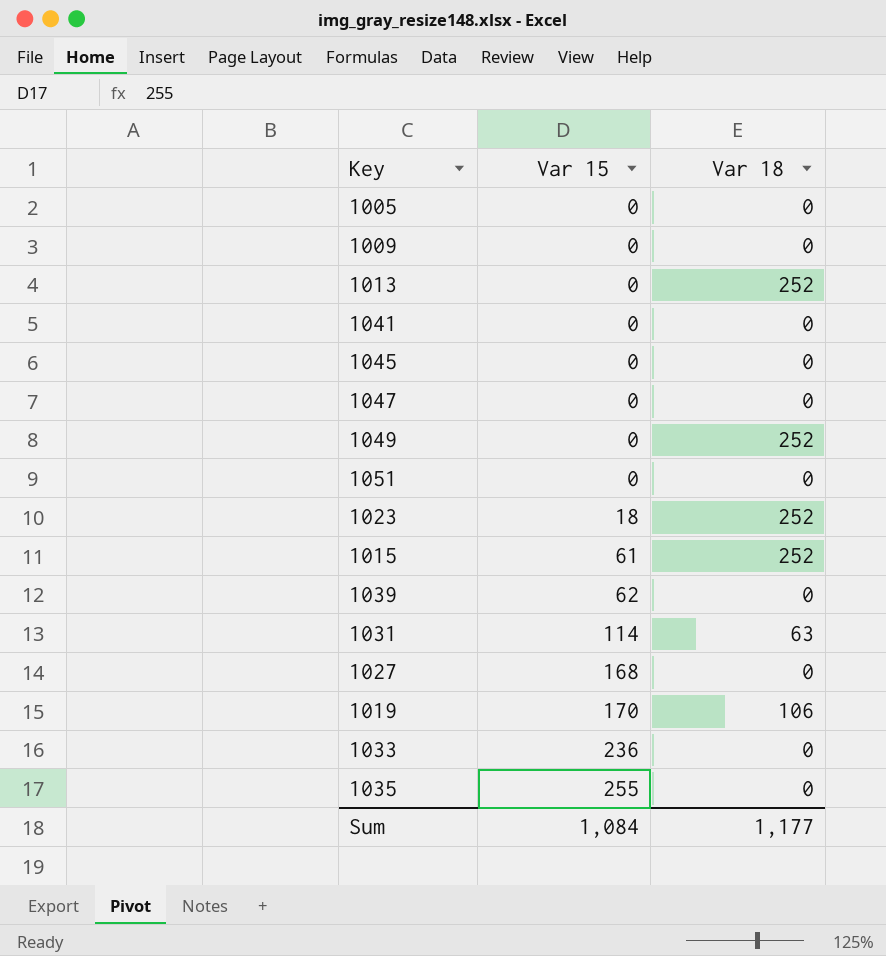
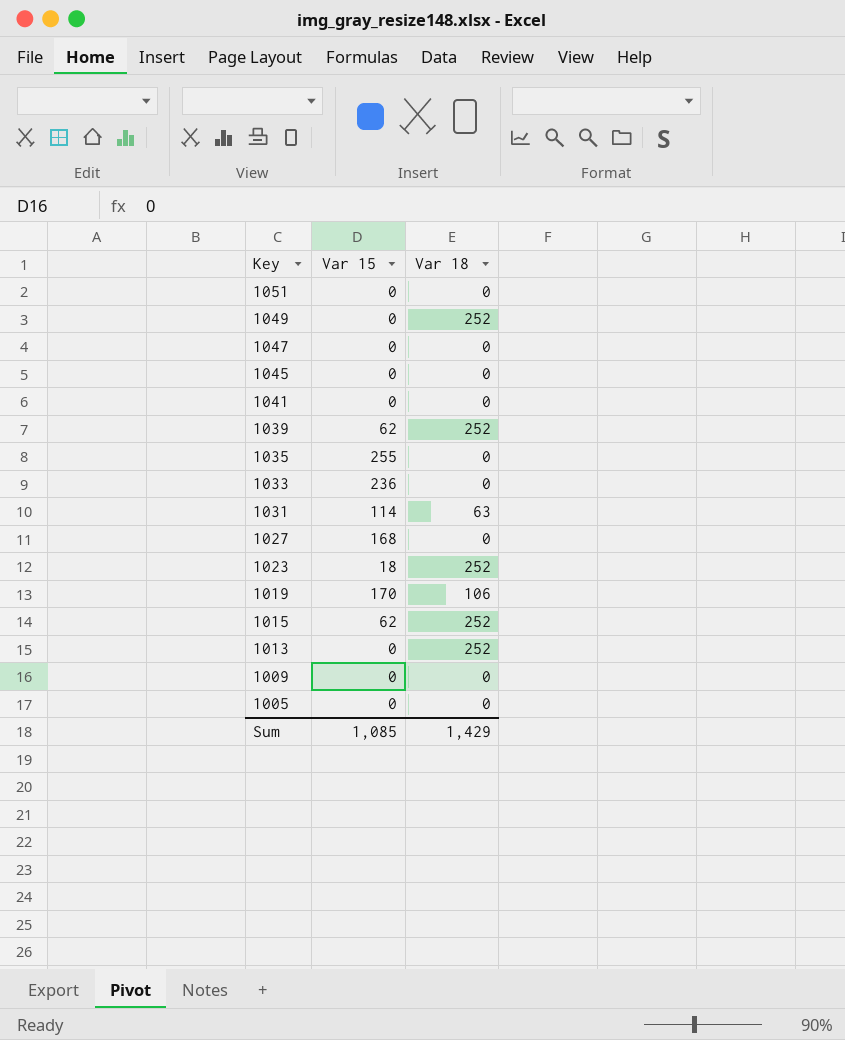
row order: Var 15 ascending -> Key descending
1039 | Var 18: 0 -> 252
1015 | Var 15: 61 -> 62
Sum | Var 15: 1,084 -> 1,085
Sum | Var 18: 1,177 -> 1,429

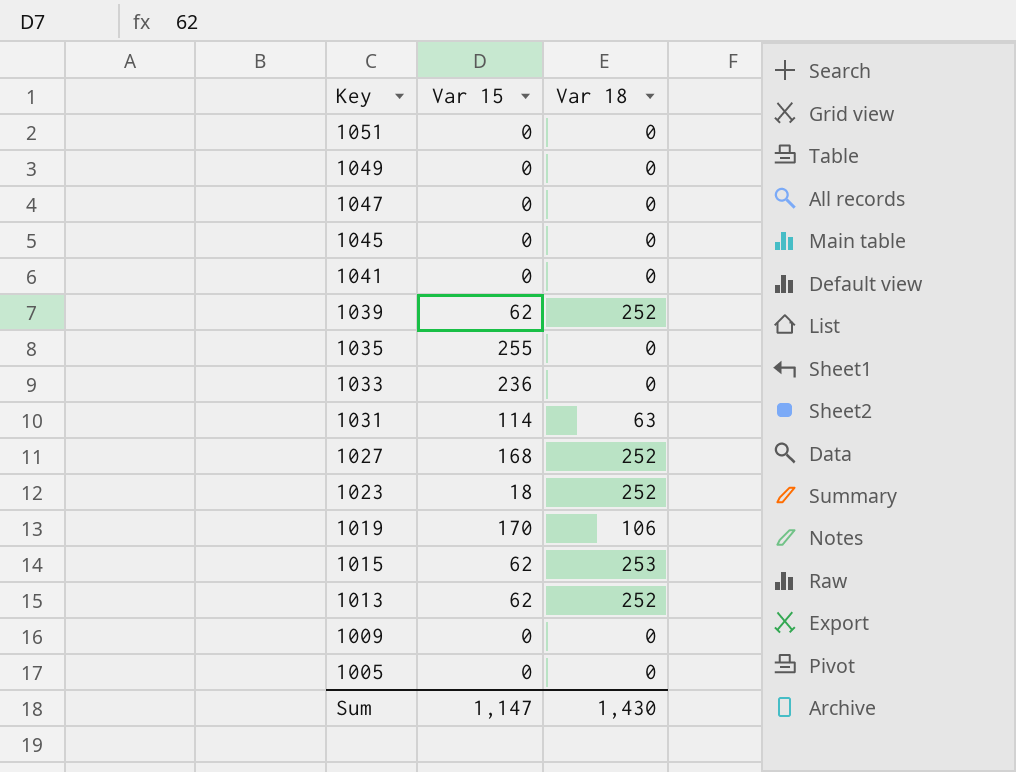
1049 | Var 18: 252 -> 0
1027 | Var 18: 0 -> 252
1015 | Var 18: 252 -> 253
1013 | Var 15: 0 -> 62
Sum | Var 15: 1,085 -> 1,147
Sum | Var 18: 1,429 -> 1,430

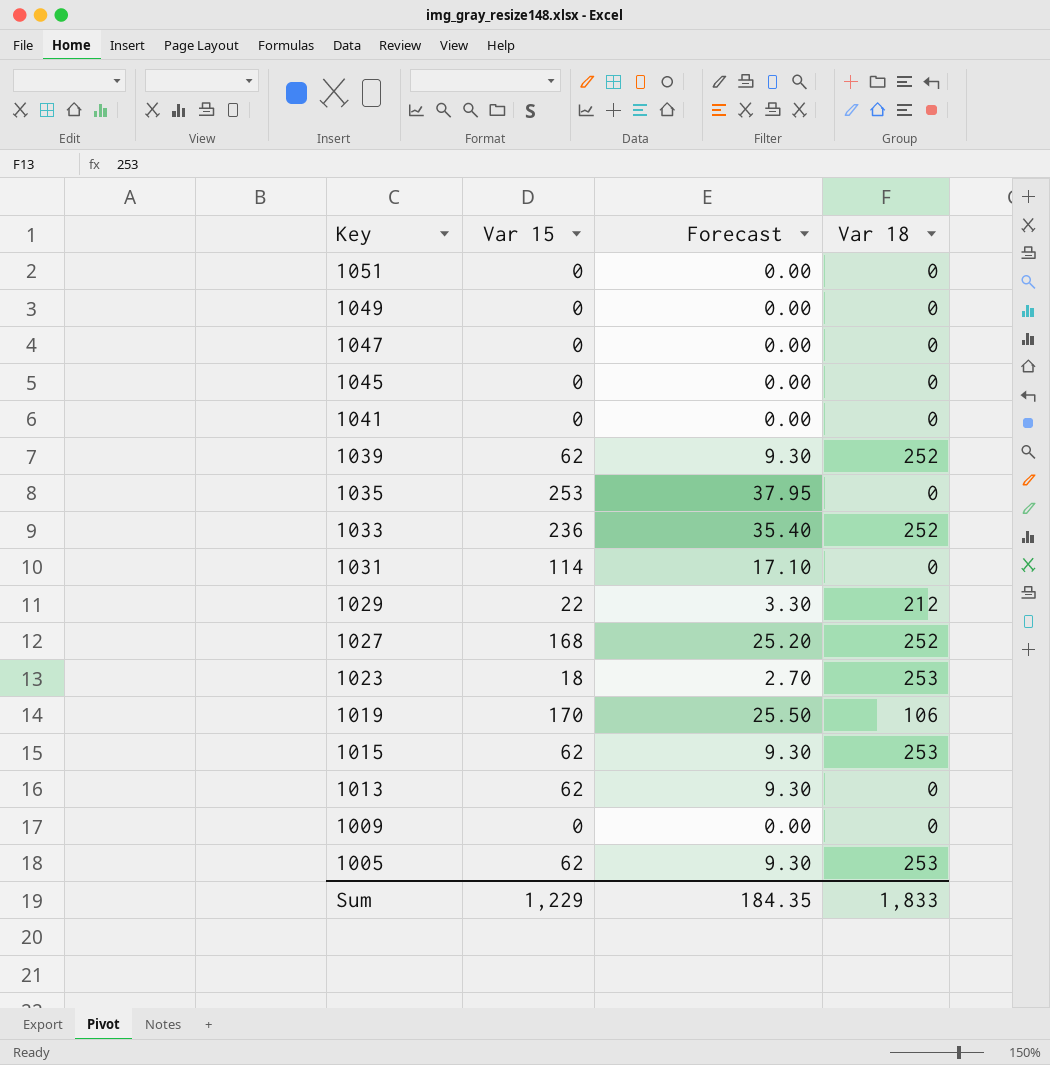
column Forecast | formula: none -> [Var 15] * 0.15
1035 | Var 15: 255 -> 253
1033 | Var 18: 0 -> 252
1031 | Var 18: 63 -> 0
row 1029: none -> 22 | 3.30 | 212
1023 | Var 18: 252 -> 253
1013 | Var 18: 252 -> 0
1005 | Var 15: 0 -> 62
1005 | Var 18: 0 -> 253
Sum | Var 15: 1,147 -> 1,229
Sum | Var 18: 1,430 -> 1,833

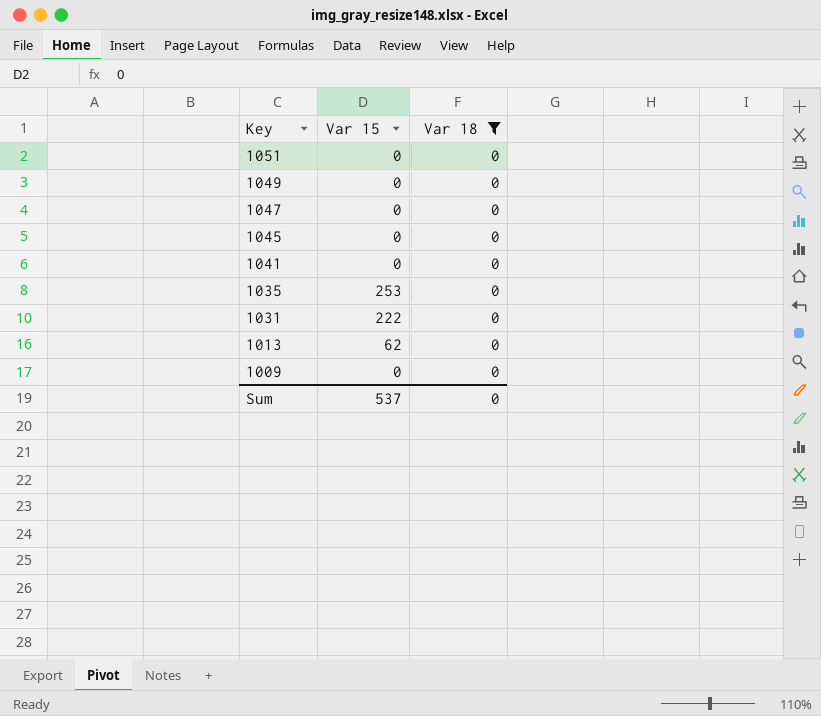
filter: none -> Var 18 = 0
column Forecast | formula: [Var 15] * 0.15 -> none
1031 | Var 15: 114 -> 222
Sum | Var 15: 1,229 -> 537
Sum | Var 18: 1,833 -> 0

